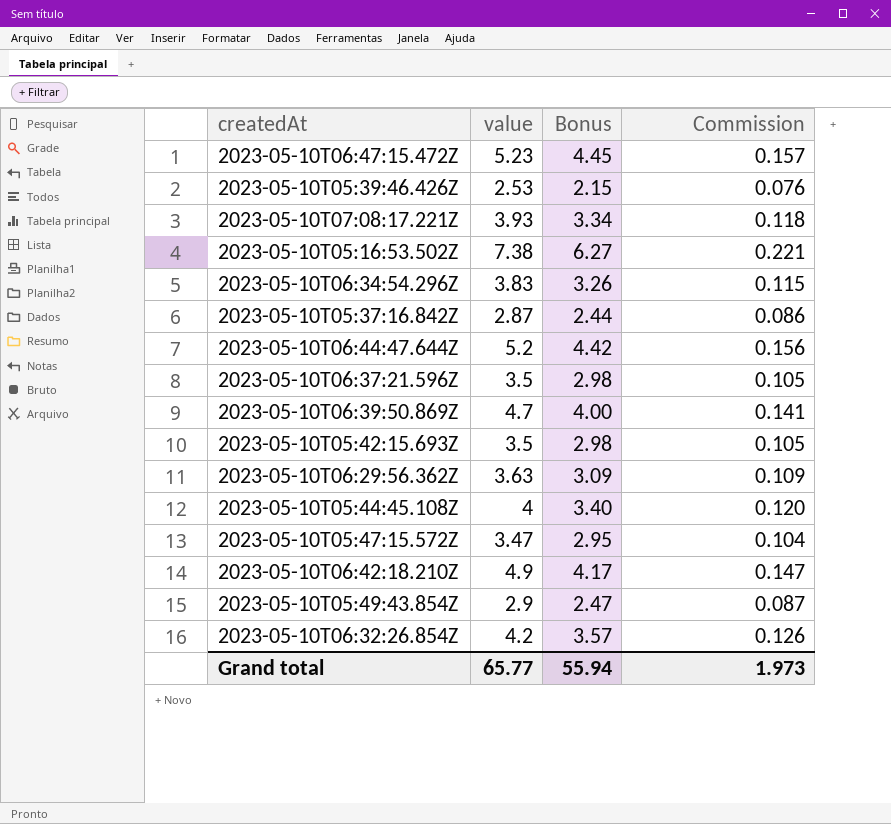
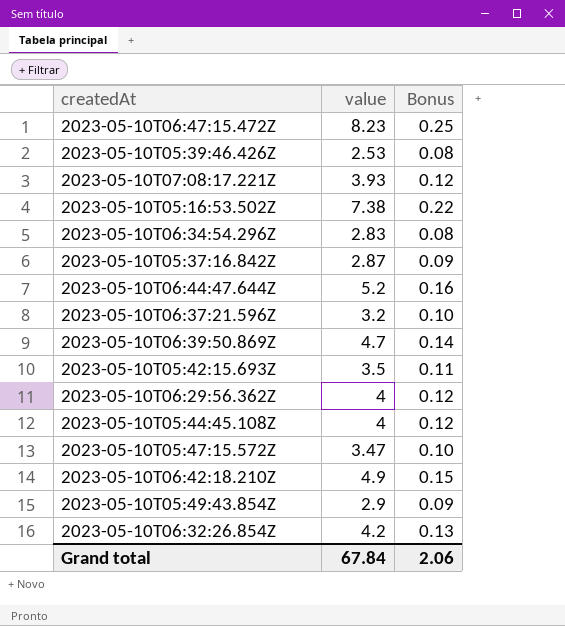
column Commission | formula: [value] * 0.03 -> none
column Bonus | formula: [value] * 0.85 -> [value] * 0.03
2023-05-10T06:47:15.472Z | value: 5.23 -> 8.23
2023-05-10T06:34:54.296Z | value: 3.83 -> 2.83
2023-05-10T06:37:21.596Z | value: 3.5 -> 3.2
2023-05-10T06:29:56.362Z | value: 3.63 -> 4
Grand total | value: 65.77 -> 67.84
Grand total | Bonus: 55.94 -> 2.06

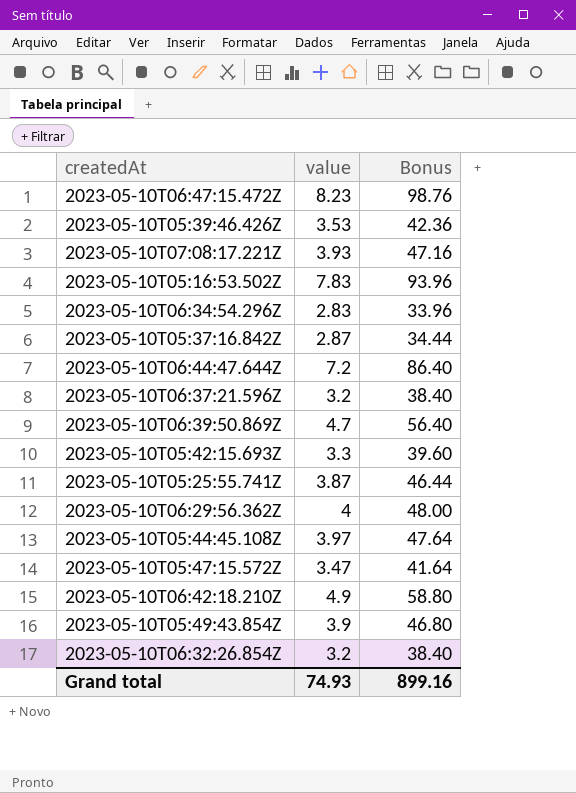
column Bonus | formula: [value] * 0.03 -> [value] * 12
2023-05-10T05:39:46.426Z | value: 2.53 -> 3.53
2023-05-10T05:16:53.502Z | value: 7.38 -> 7.83
2023-05-10T06:44:47.644Z | value: 5.2 -> 7.2
2023-05-10T05:42:15.693Z | value: 3.5 -> 3.3
row 2023-05-10T05:25:55.741Z: none -> 3.87 | 46.44
2023-05-10T05:44:45.108Z | value: 4 -> 3.97
2023-05-10T05:49:43.854Z | value: 2.9 -> 3.9
2023-05-10T06:32:26.854Z | value: 4.2 -> 3.2
Grand total | value: 67.84 -> 74.93
Grand total | Bonus: 2.06 -> 899.16

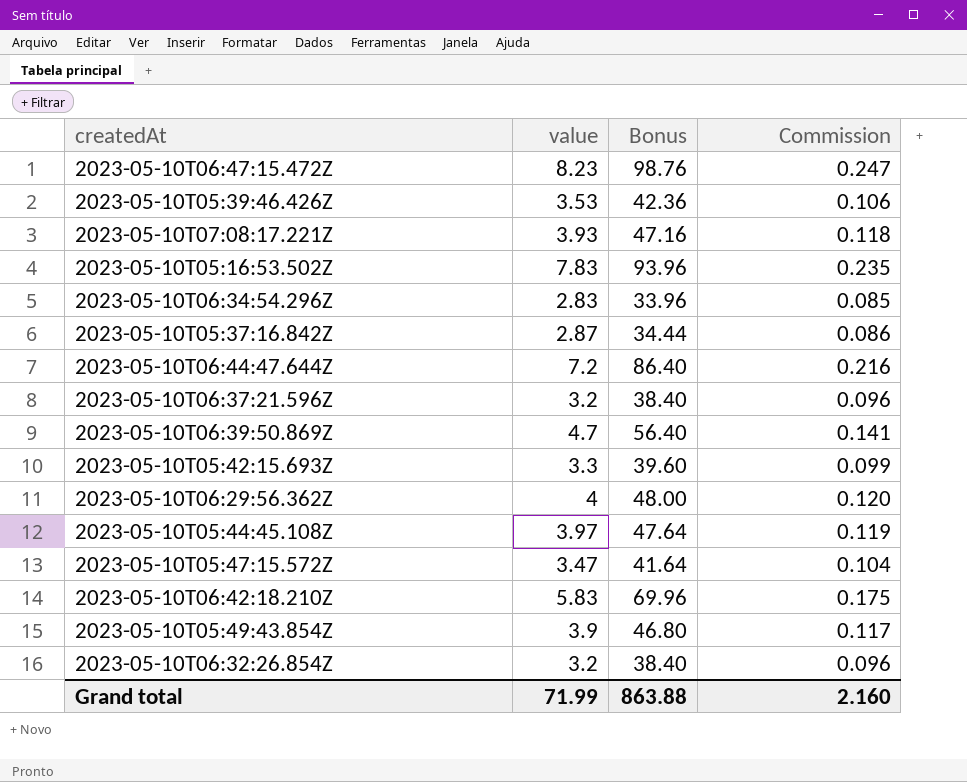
column Commission | formula: none -> [value] * 0.03
row 2023-05-10T05:25:55.741Z: 3.87 | 46.44 -> none
2023-05-10T06:42:18.210Z | value: 4.9 -> 5.83
2023-05-10T06:42:18.210Z | Bonus: 58.80 -> 69.96
Grand total | value: 74.93 -> 71.99
Grand total | Bonus: 899.16 -> 863.88

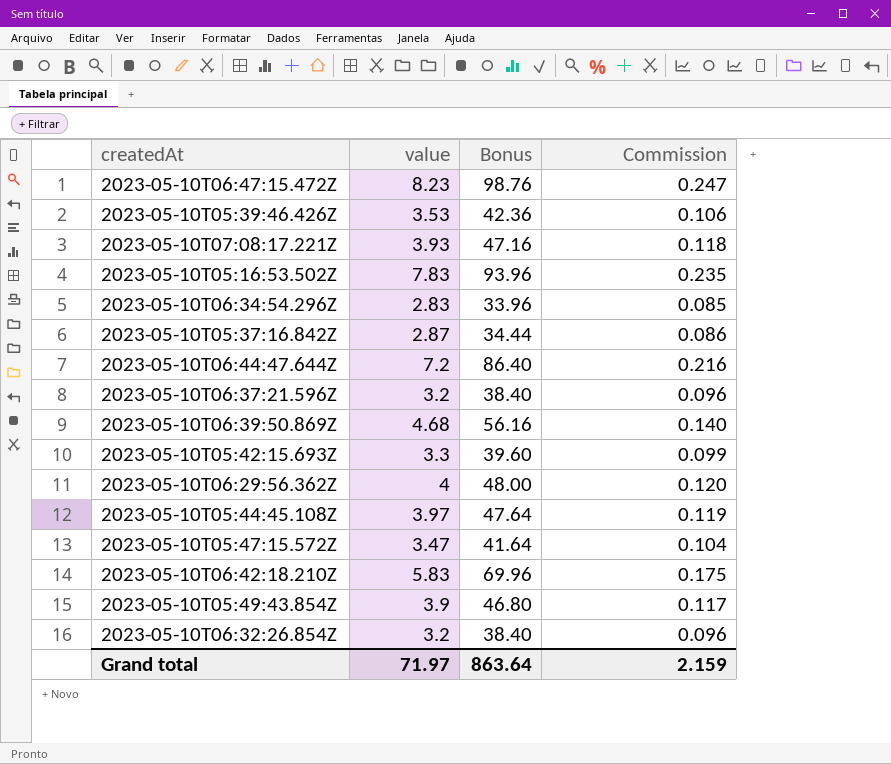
2023-05-10T06:39:50.869Z | value: 4.7 -> 4.68
2023-05-10T06:39:50.869Z | Bonus: 56.40 -> 56.16
2023-05-10T06:39:50.869Z | Commission: 0.141 -> 0.140
Grand total | value: 71.99 -> 71.97
Grand total | Bonus: 863.88 -> 863.64
Grand total | Commission: 2.160 -> 2.159

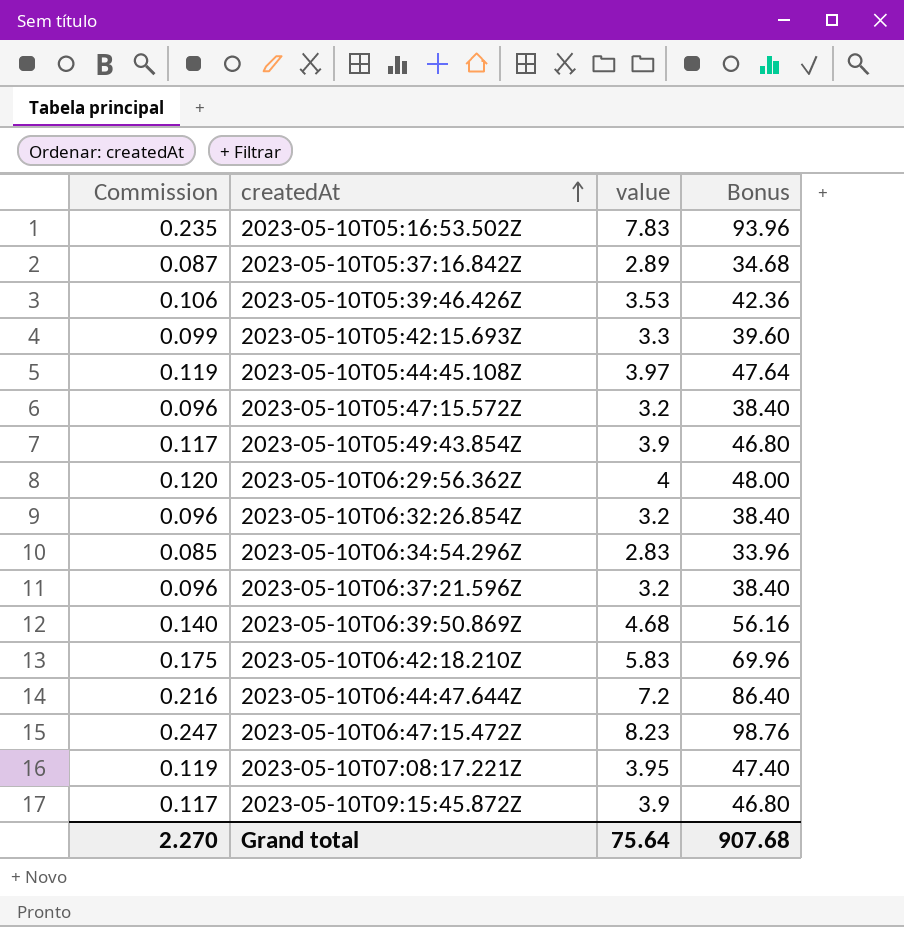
row order: none -> createdAt ascending
column Commission | position: 4 -> 1
2023-05-10T05:37:16.842Z | Commission: 0.086 -> 0.087
2023-05-10T05:37:16.842Z | value: 2.87 -> 2.89
2023-05-10T05:37:16.842Z | Bonus: 34.44 -> 34.68
2023-05-10T05:47:15.572Z | Commission: 0.104 -> 0.096
2023-05-10T05:47:15.572Z | value: 3.47 -> 3.2
2023-05-10T05:47:15.572Z | Bonus: 41.64 -> 38.40
2023-05-10T07:08:17.221Z | Commission: 0.118 -> 0.119
2023-05-10T07:08:17.221Z | value: 3.93 -> 3.95
2023-05-10T07:08:17.221Z | Bonus: 47.16 -> 47.40
row 2023-05-10T09:15:45.872Z: none -> 0.117 | 3.9 | 46.80
Grand total | Commission: 2.159 -> 2.270
Grand total | value: 71.97 -> 75.64
Grand total | Bonus: 863.64 -> 907.68

